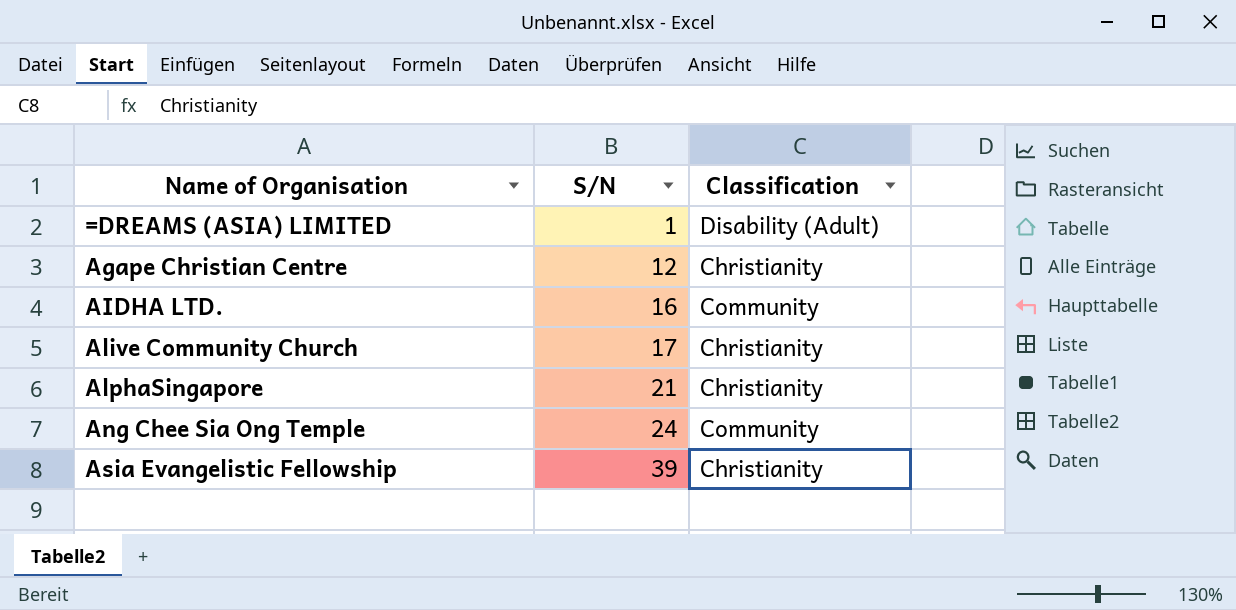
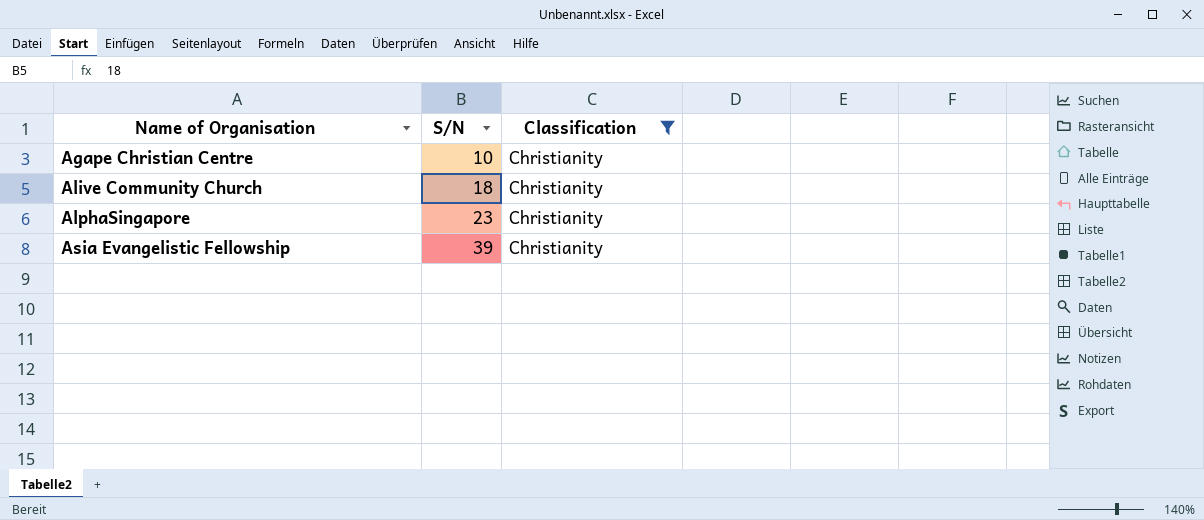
filter: none -> Classification = Christianity
Agape Christian Centre | S/N: 12 -> 10
Alive Community Church | S/N: 17 -> 18
AlphaSingapore | S/N: 21 -> 23

